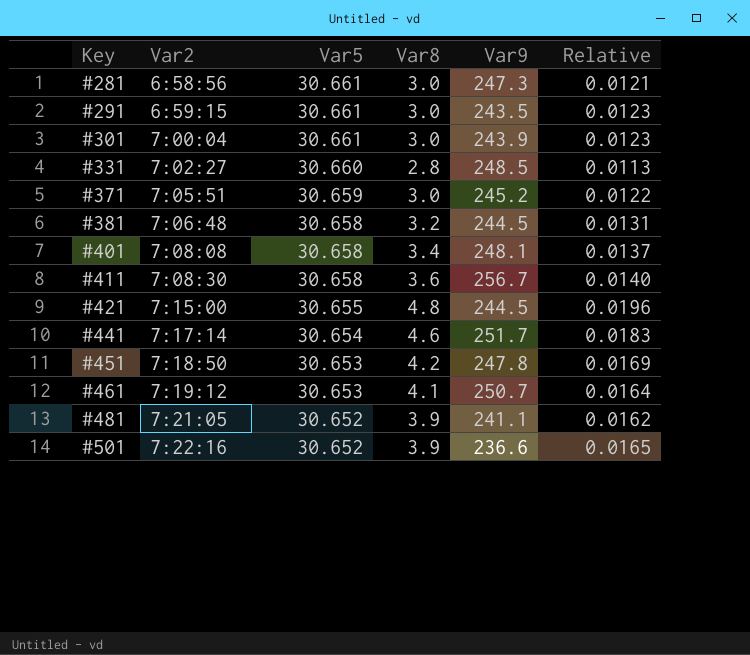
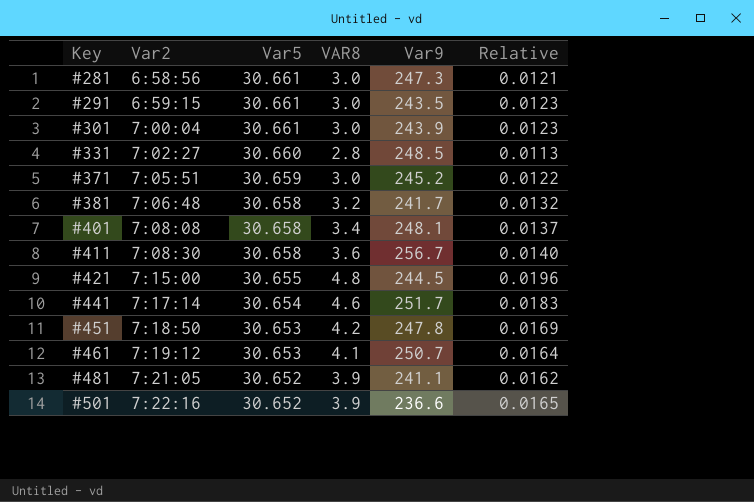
column name: Var8 -> VAR8
#381 | Var9: 244.5 -> 241.7
#381 | Relative: 0.0131 -> 0.0132

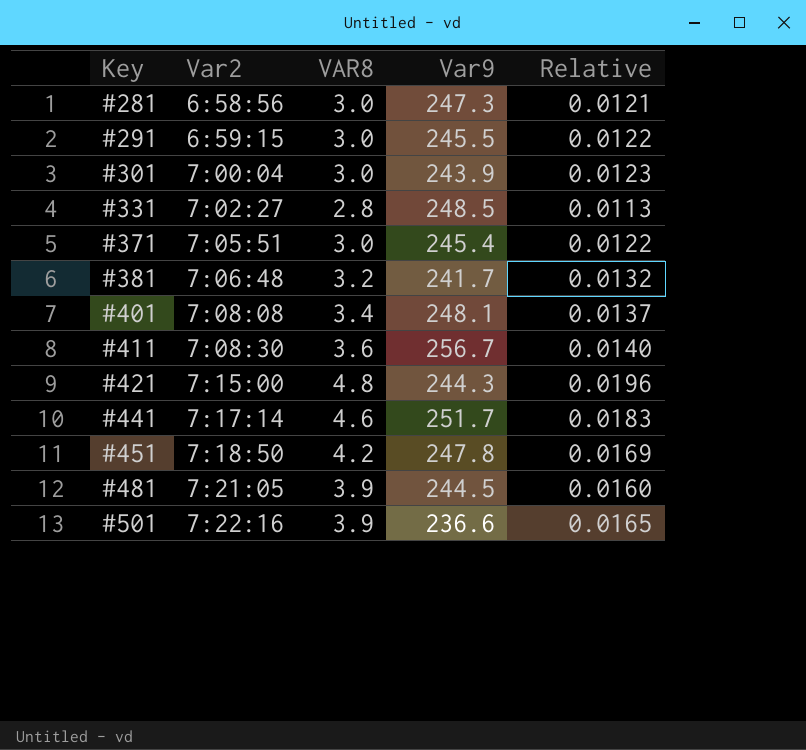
column Var5 | position: 3 -> none
row #461: 7:19:12 | 30.653 | 4.1 | 250.7 | 0.0164 -> none
#291 | Var9: 243.5 -> 245.5
#291 | Relative: 0.0123 -> 0.0122
#371 | Var9: 245.2 -> 245.4
#421 | Var9: 244.5 -> 244.3
#481 | Var9: 241.1 -> 244.5
#481 | Relative: 0.0162 -> 0.0160

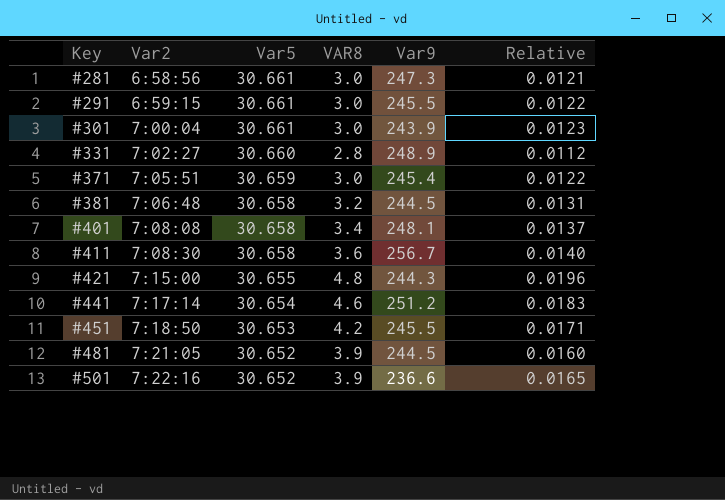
column Var5 | position: none -> 3
#331 | Var9: 248.5 -> 248.9
#331 | Relative: 0.0113 -> 0.0112
#381 | Var9: 241.7 -> 244.5
#381 | Relative: 0.0132 -> 0.0131
#441 | Var9: 251.7 -> 251.2
#451 | Var9: 247.8 -> 245.5
#451 | Relative: 0.0169 -> 0.0171

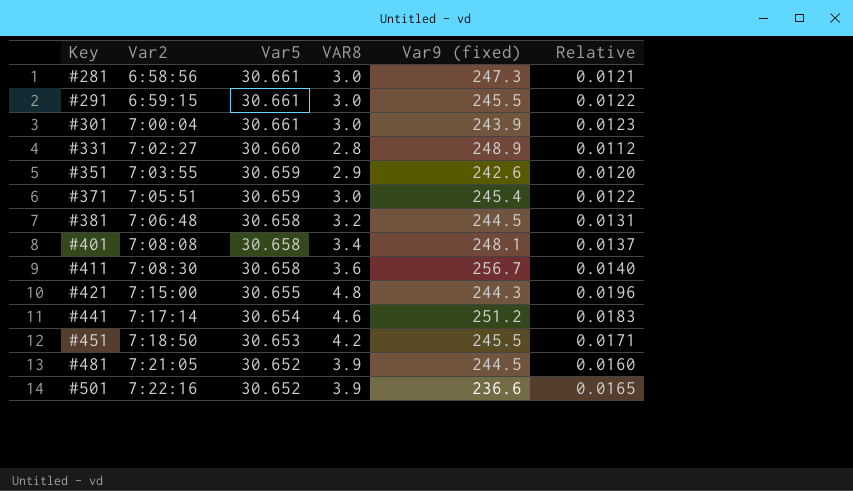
column name: Var9 -> Var9 (fixed)
row #351: none -> 7:03:55 | 30.659 | 2.9 | 242.6 | 0.0120

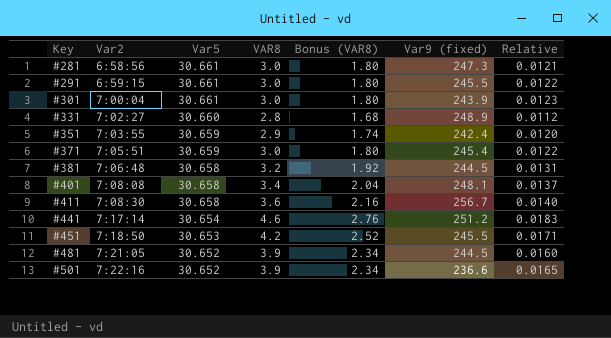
column Bonus (VAR8) | formula: none -> [VAR8] * 0.6
row #421: 7:15:00 | 30.655 | 4.8 | 244.3 | 0.0196 -> none
#351 | Var9 (fixed): 242.6 -> 242.4

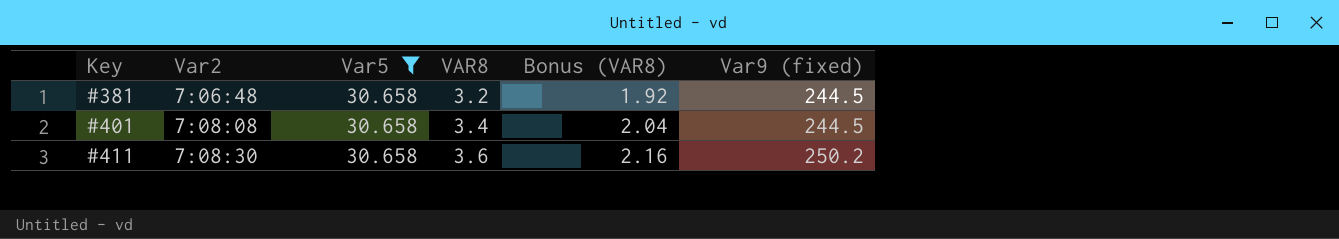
filter: none -> Var5 = 30.658
column Relative | formula: [VAR8] / [Var9 (fixed)] -> none
#401 | Var9 (fixed): 248.1 -> 244.5
#411 | Var9 (fixed): 256.7 -> 250.2

